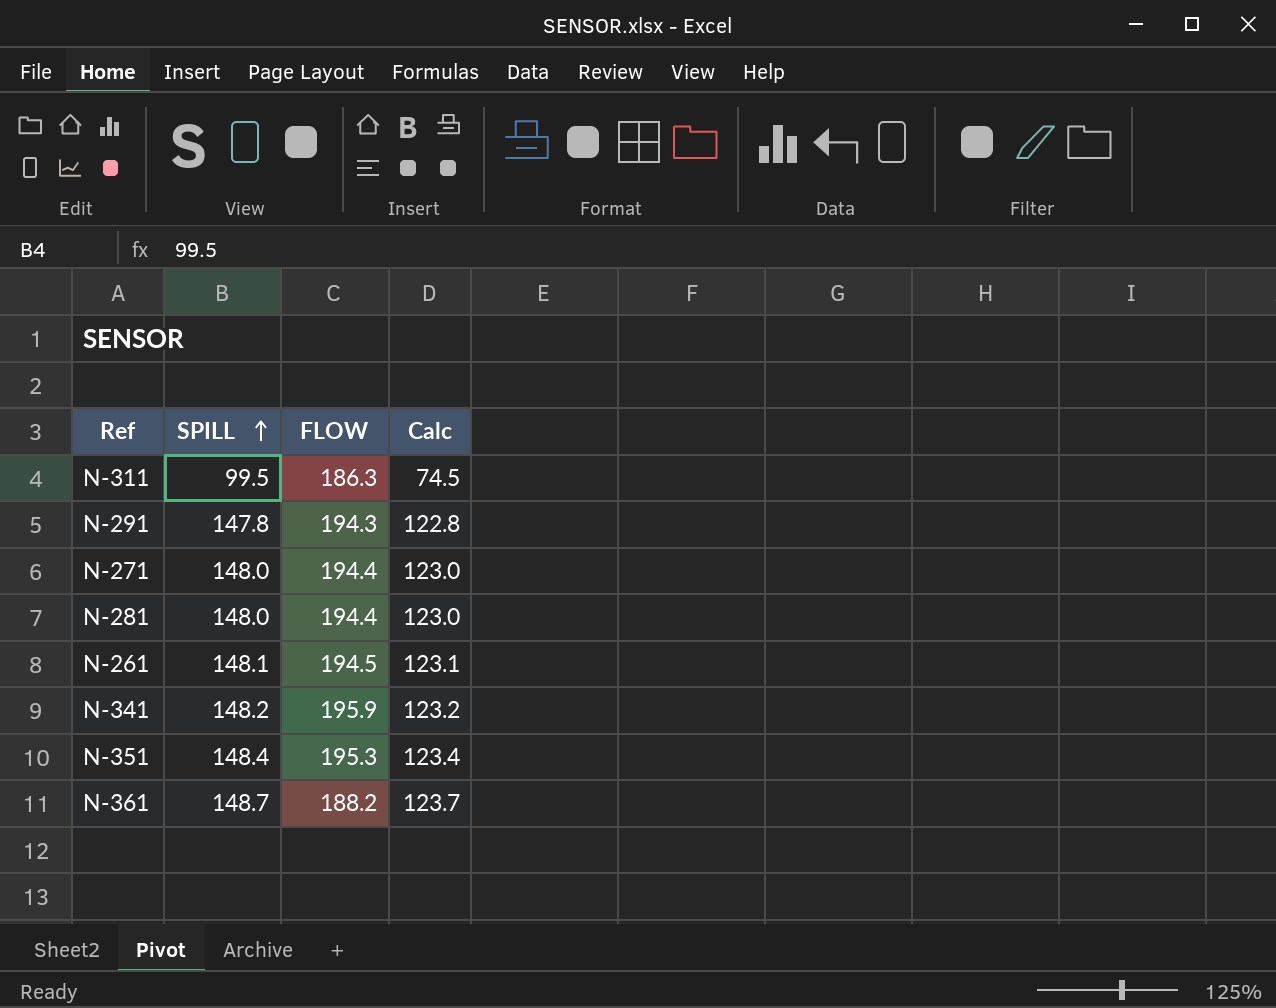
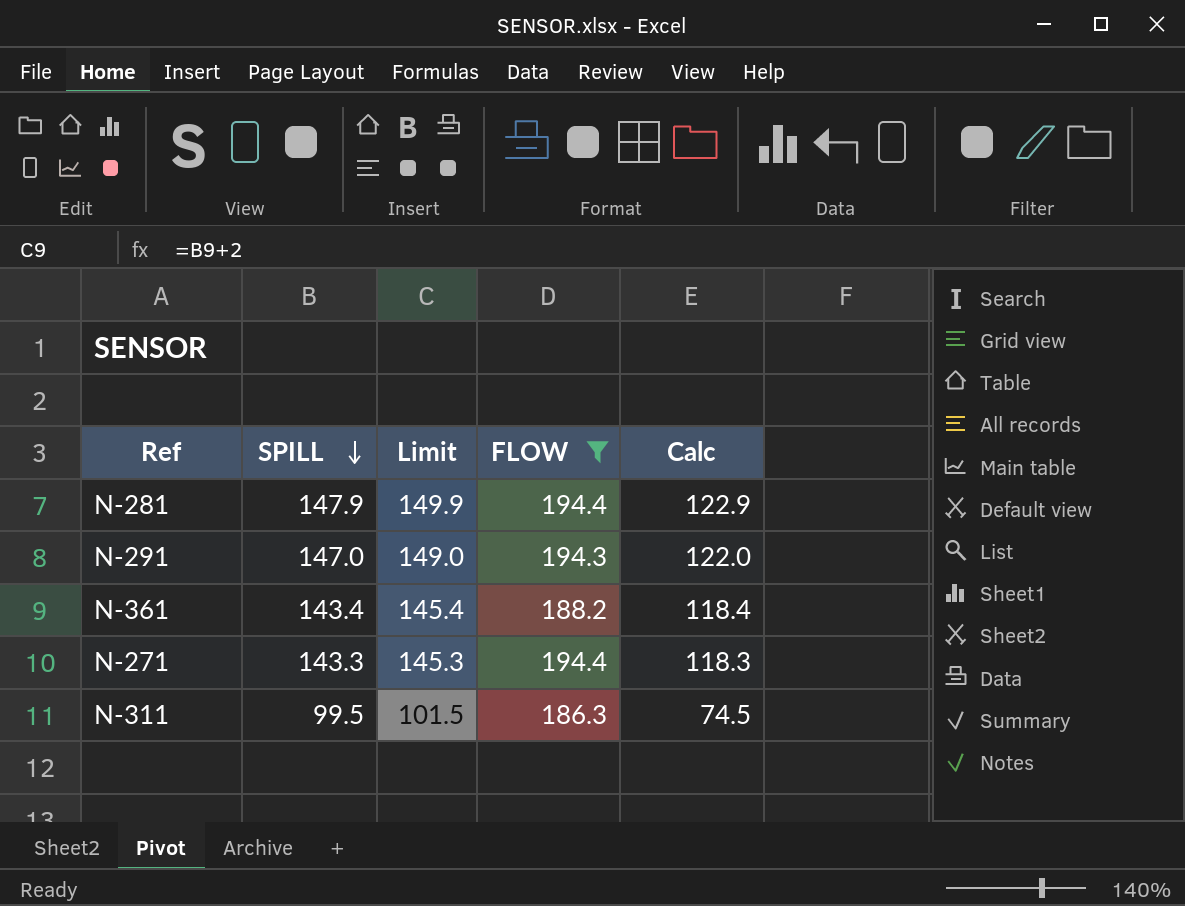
filter: none -> FLOW <= 194.4
row order: SPILL ascending -> SPILL descending
column Limit | formula: none -> [SPILL] + 2
N-281 | SPILL: 148.0 -> 147.9
N-281 | Calc: 123.0 -> 122.9
N-291 | SPILL: 147.8 -> 147.0
N-291 | Calc: 122.8 -> 122.0
N-361 | SPILL: 148.7 -> 143.4
N-361 | Calc: 123.7 -> 118.4
N-271 | SPILL: 148.0 -> 143.3
N-271 | Calc: 123.0 -> 118.3

